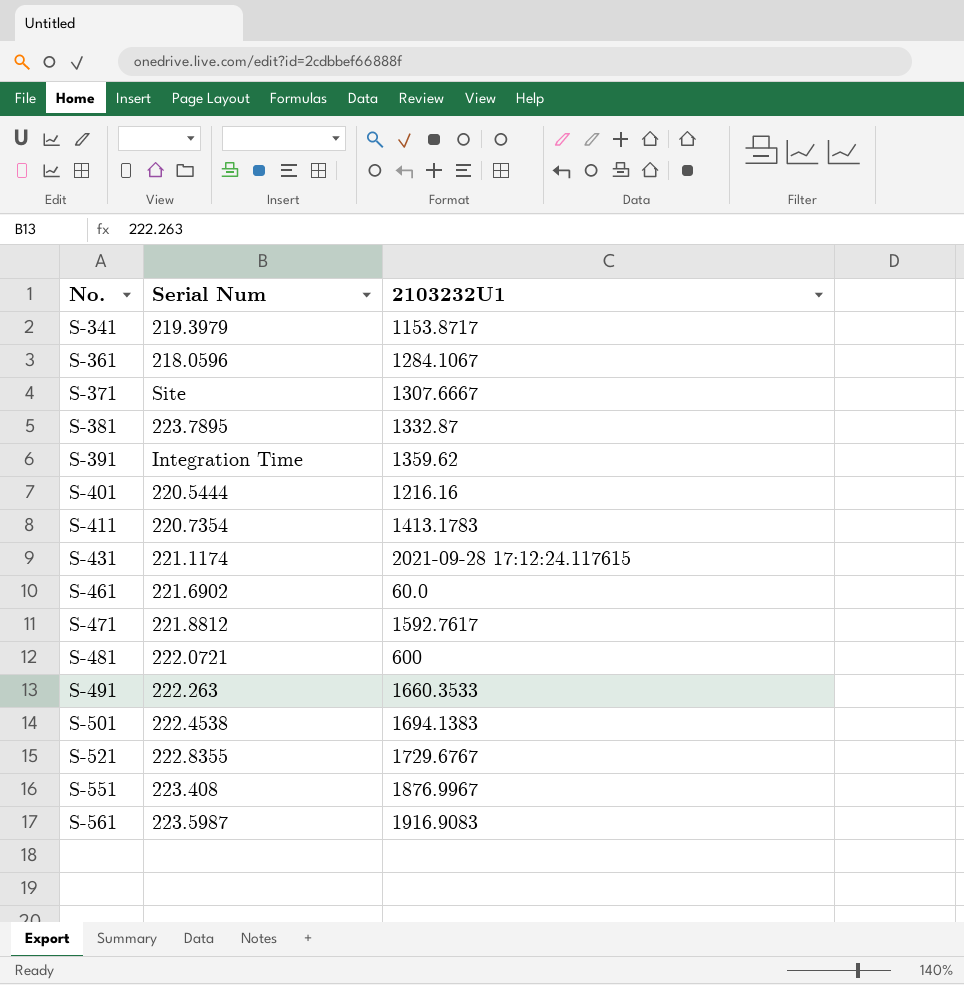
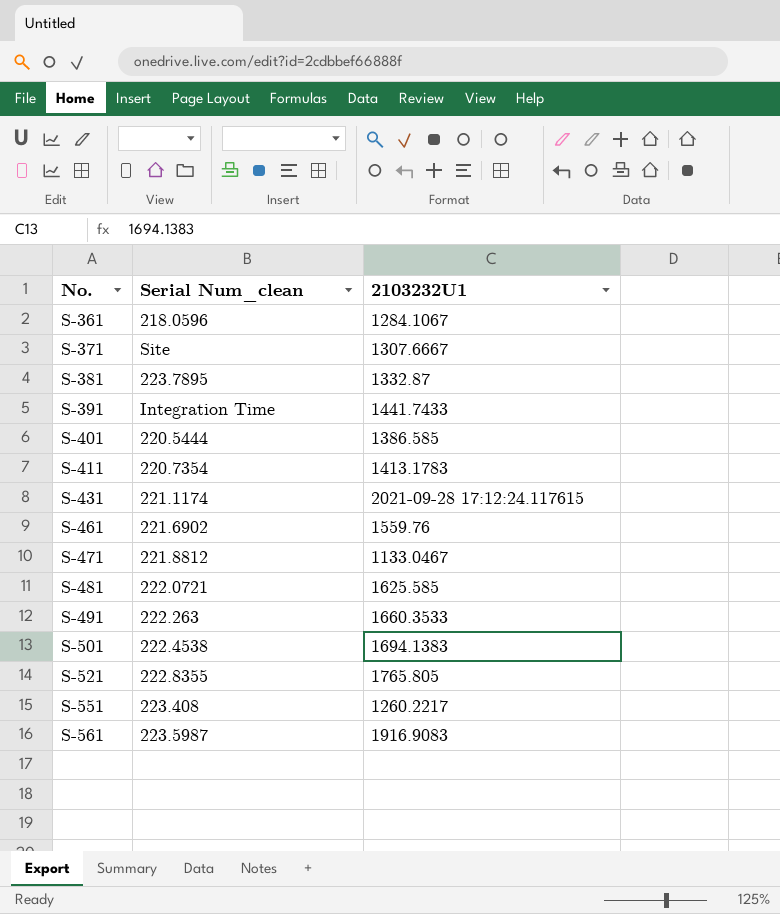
column name: Serial Num -> Serial Num_clean
row S-341: 219.3979 | 1153.8717 -> none
S-391 | 2103232U1: 1359.62 -> 1441.7433
S-401 | 2103232U1: 1216.16 -> 1386.585
S-461 | 2103232U1: 60.0 -> 1559.76
S-471 | 2103232U1: 1592.7617 -> 1133.0467
S-481 | 2103232U1: 600 -> 1625.585
S-521 | 2103232U1: 1729.6767 -> 1765.805
S-551 | 2103232U1: 1876.9967 -> 1260.2217

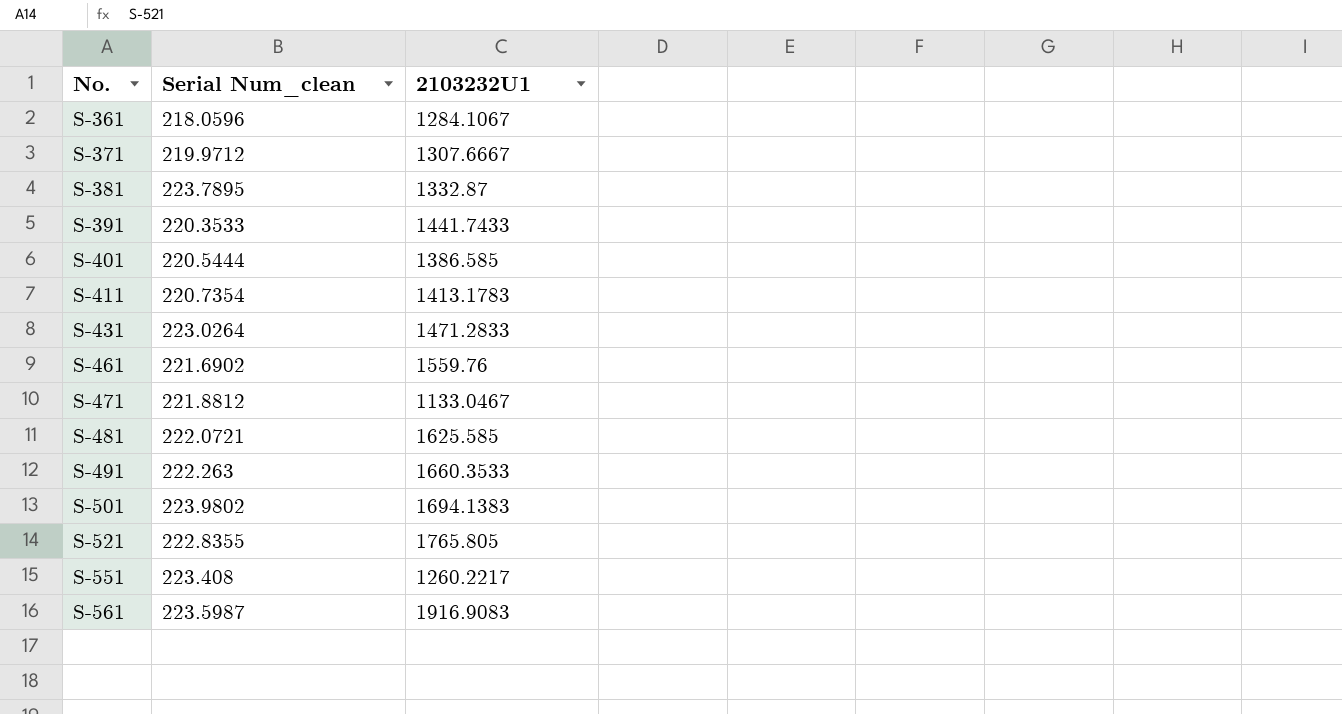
S-371 | Serial Num_clean: Site -> 219.9712
S-391 | Serial Num_clean: Integration Time -> 220.3533
S-431 | Serial Num_clean: 221.1174 -> 223.0264
S-431 | 2103232U1: 2021-09-28 17:12:24.117615 -> 1471.2833
S-501 | Serial Num_clean: 222.4538 -> 223.9802

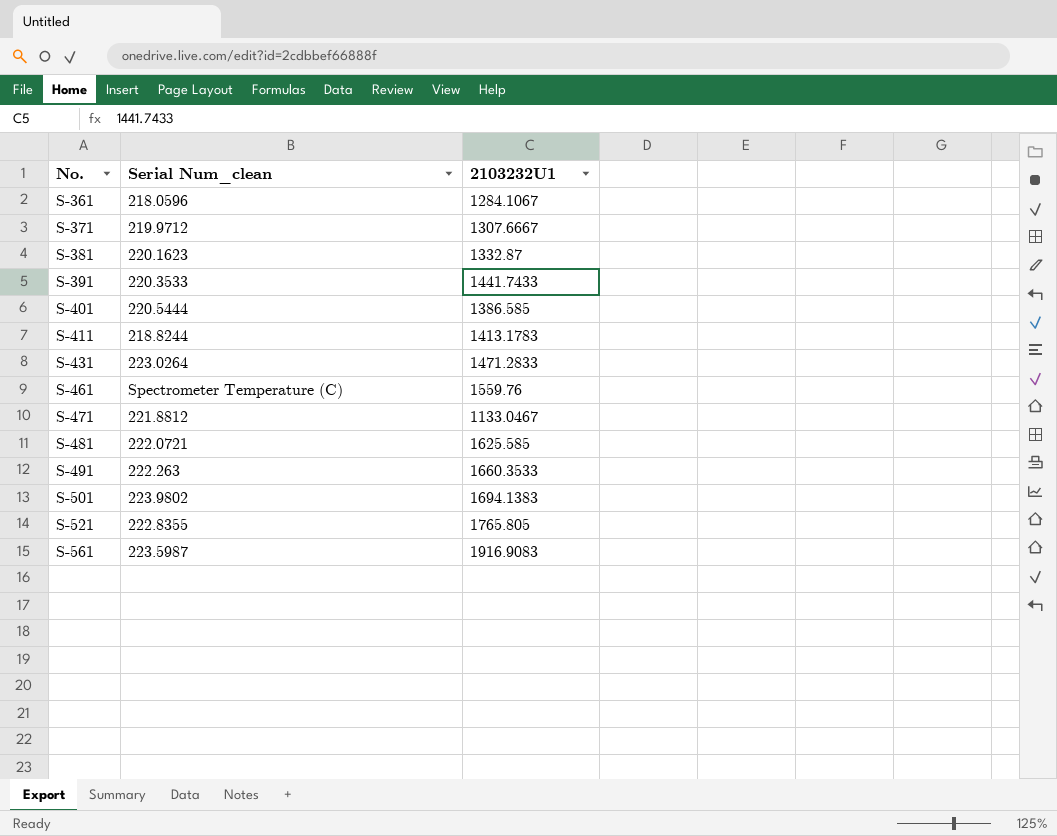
row S-551: 223.408 | 1260.2217 -> none
S-381 | Serial Num_clean: 223.7895 -> 220.1623
S-411 | Serial Num_clean: 220.7354 -> 218.8244
S-461 | Serial Num_clean: 221.6902 -> Spectrometer Temperature (C)

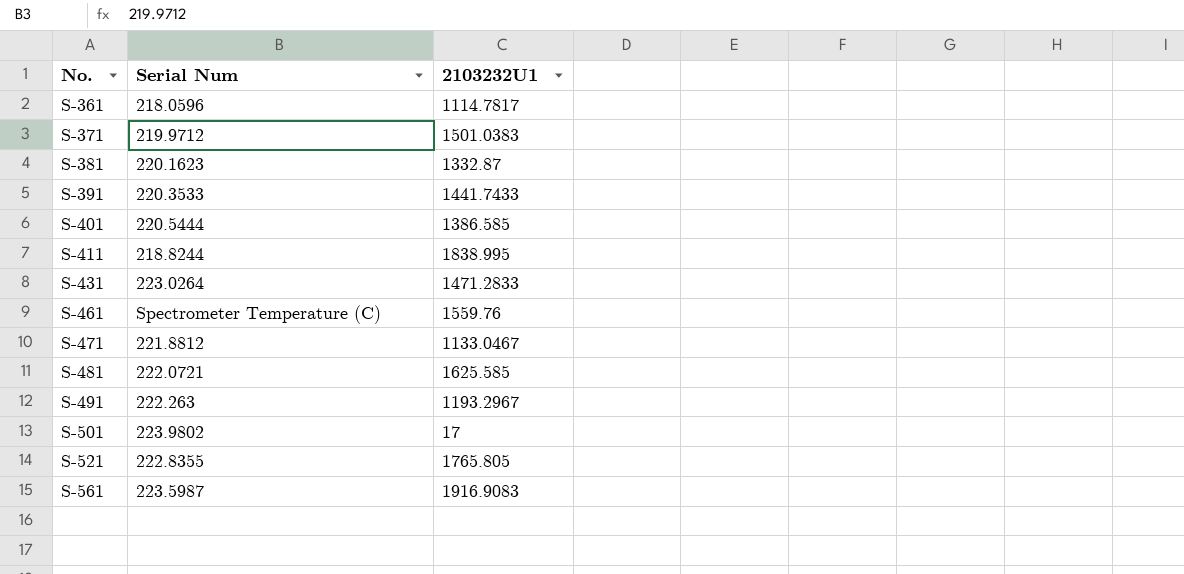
column name: Serial Num_clean -> Serial Num
S-361 | 2103232U1: 1284.1067 -> 1114.7817
S-371 | 2103232U1: 1307.6667 -> 1501.0383
S-411 | 2103232U1: 1413.1783 -> 1838.995
S-491 | 2103232U1: 1660.3533 -> 1193.2967
S-501 | 2103232U1: 1694.1383 -> 17

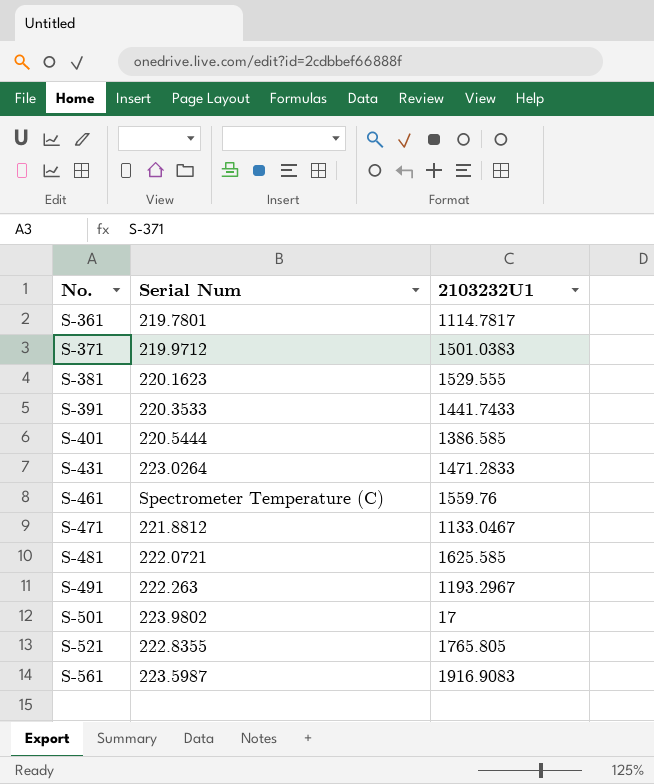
row S-411: 218.8244 | 1838.995 -> none
S-361 | Serial Num: 218.0596 -> 219.7801
S-381 | 2103232U1: 1332.87 -> 1529.555

